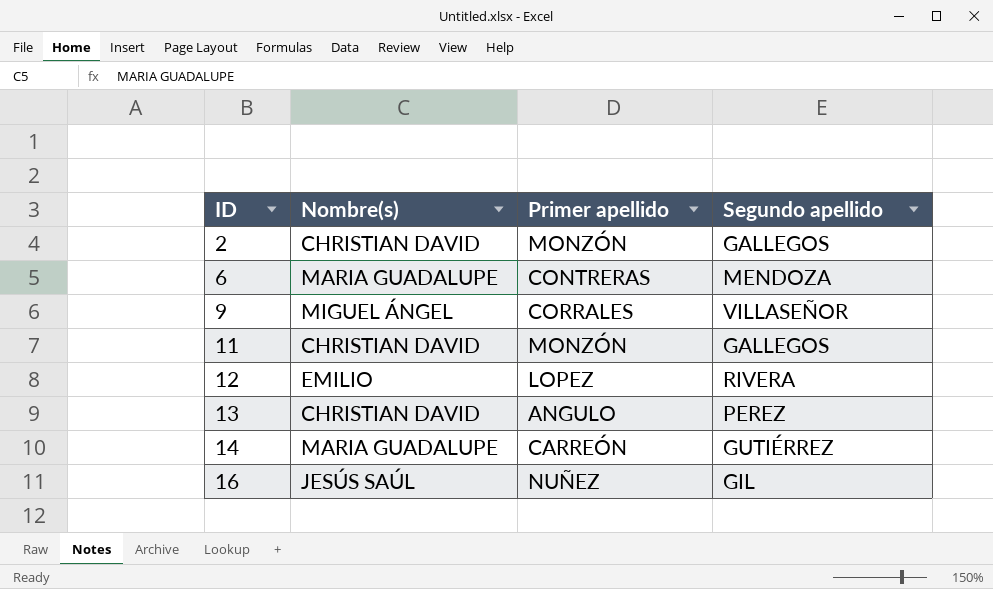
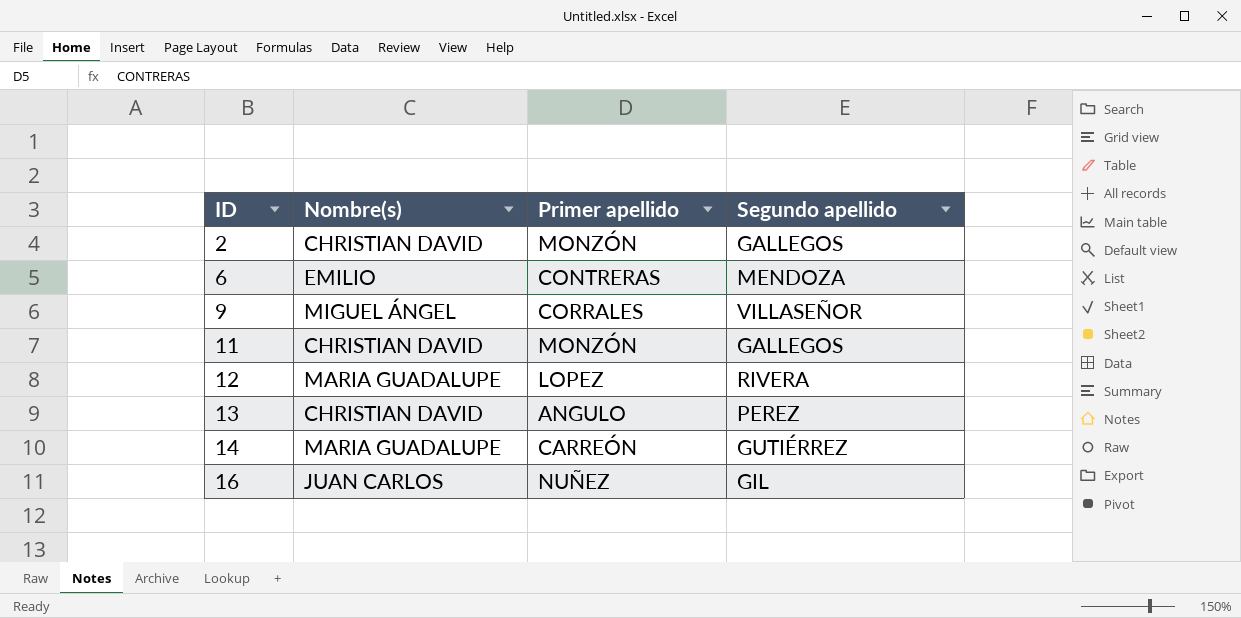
6 | Nombre(s): MARIA GUADALUPE -> EMILIO
12 | Nombre(s): EMILIO -> MARIA GUADALUPE
16 | Nombre(s): JESÚS SAÚL -> JUAN CARLOS

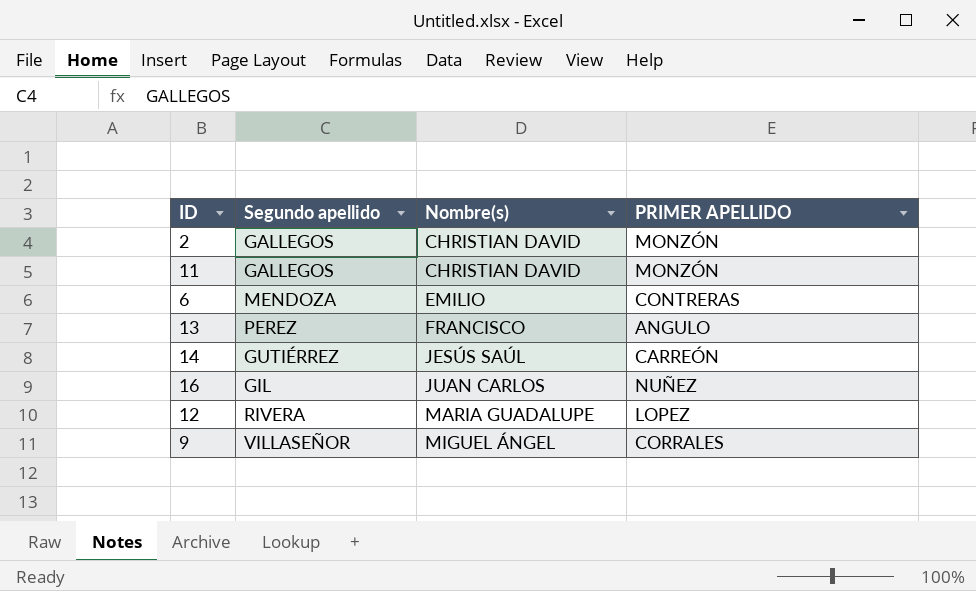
row order: ID ascending -> Nombre(s) ascending
column Segundo apellido | position: 4 -> 2
column name: Primer apellido -> PRIMER APELLIDO
13 | Nombre(s): CHRISTIAN DAVID -> FRANCISCO
14 | Nombre(s): MARIA GUADALUPE -> JESÚS SAÚL

